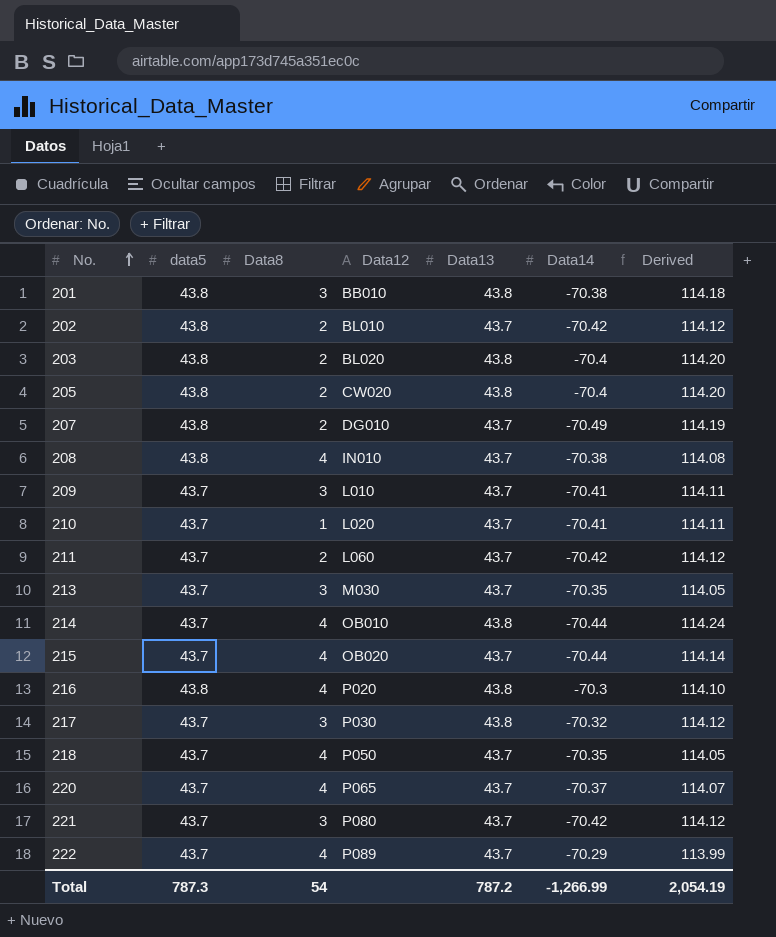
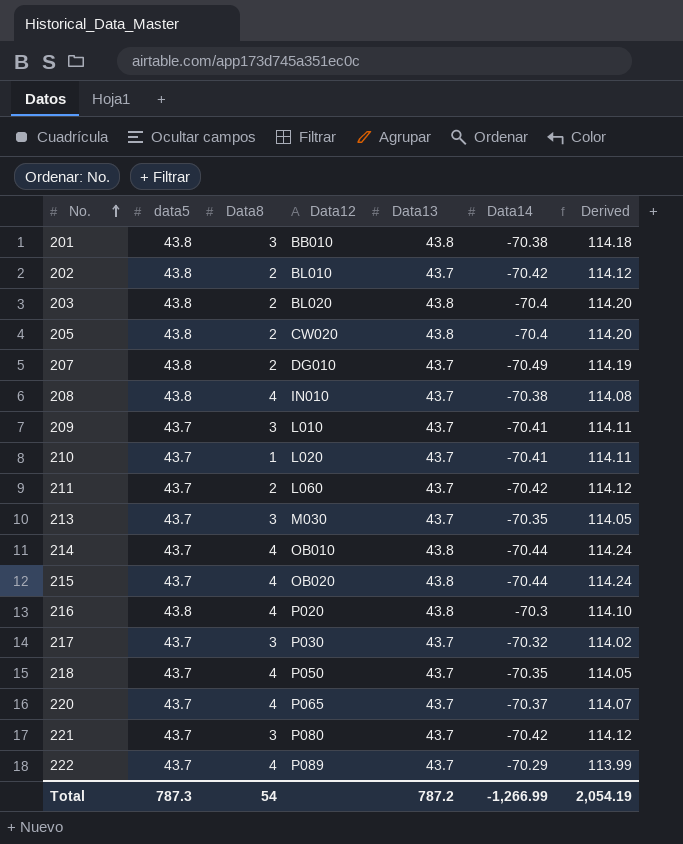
215 | Data13: 43.7 -> 43.8
215 | Derived: 114.14 -> 114.24
217 | Data13: 43.8 -> 43.7
217 | Derived: 114.12 -> 114.02

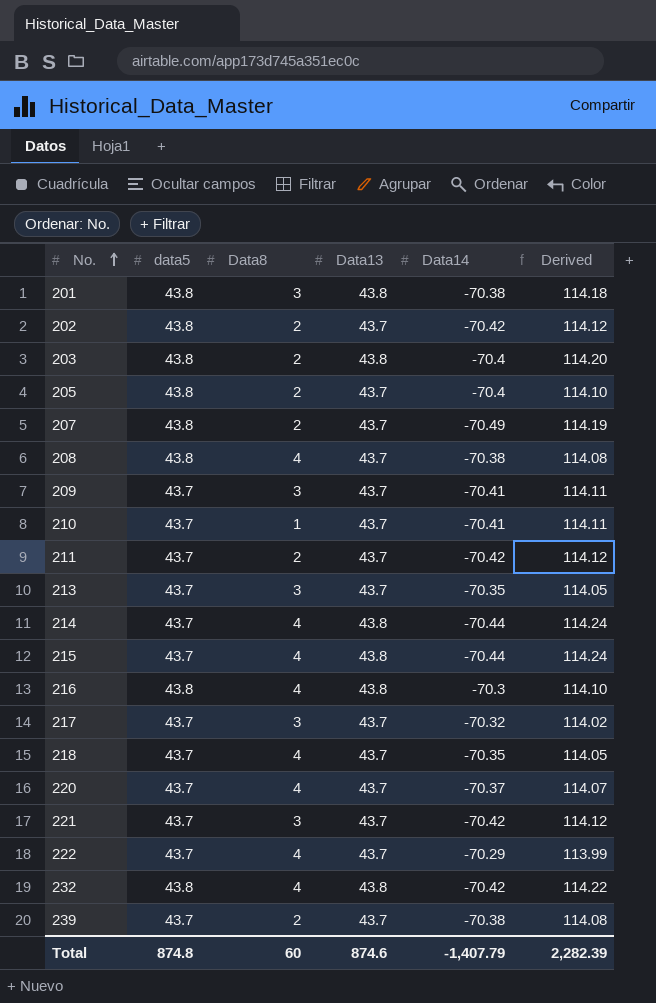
column Data12 | position: 4 -> none
205 | Data13: 43.8 -> 43.7
205 | Derived: 114.20 -> 114.10
row 232: none -> 43.8 | 4 | 43.8 | -70.42 | 114.22
row 239: none -> 43.7 | 2 | 43.7 | -70.38 | 114.08
Total | data5: 787.3 -> 874.8
Total | Data8: 54 -> 60
Total | Data13: 787.2 -> 874.6
Total | Data14: -1,266.99 -> -1,407.79
Total | Derived: 2,054.19 -> 2,282.39

